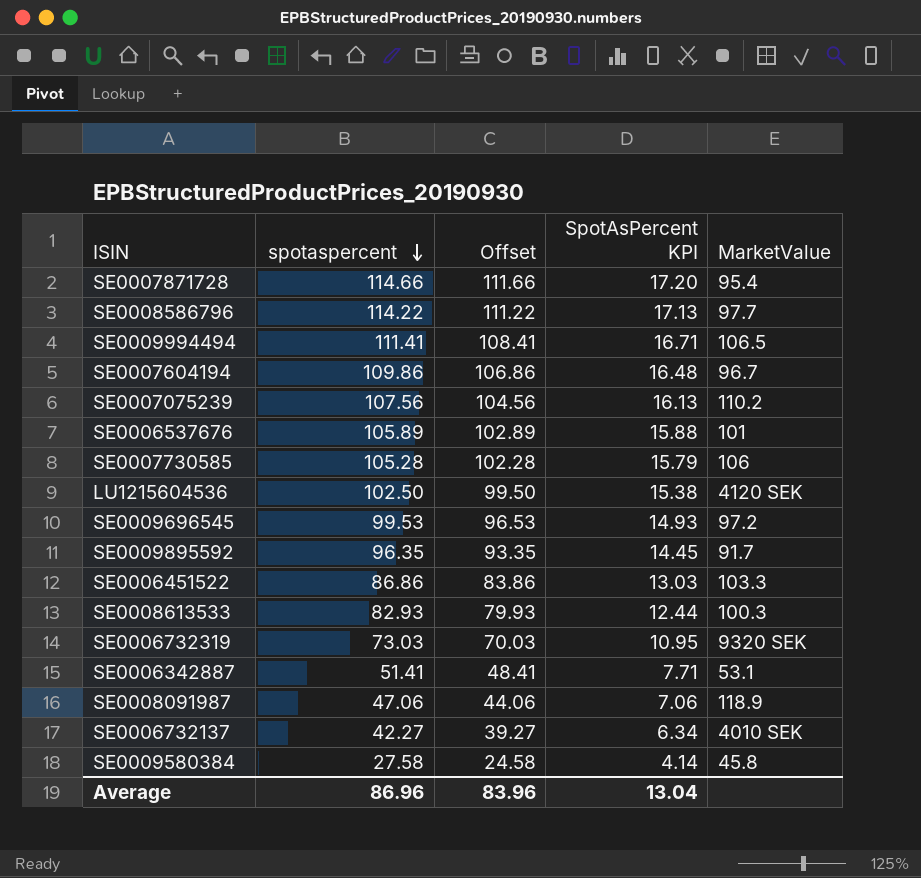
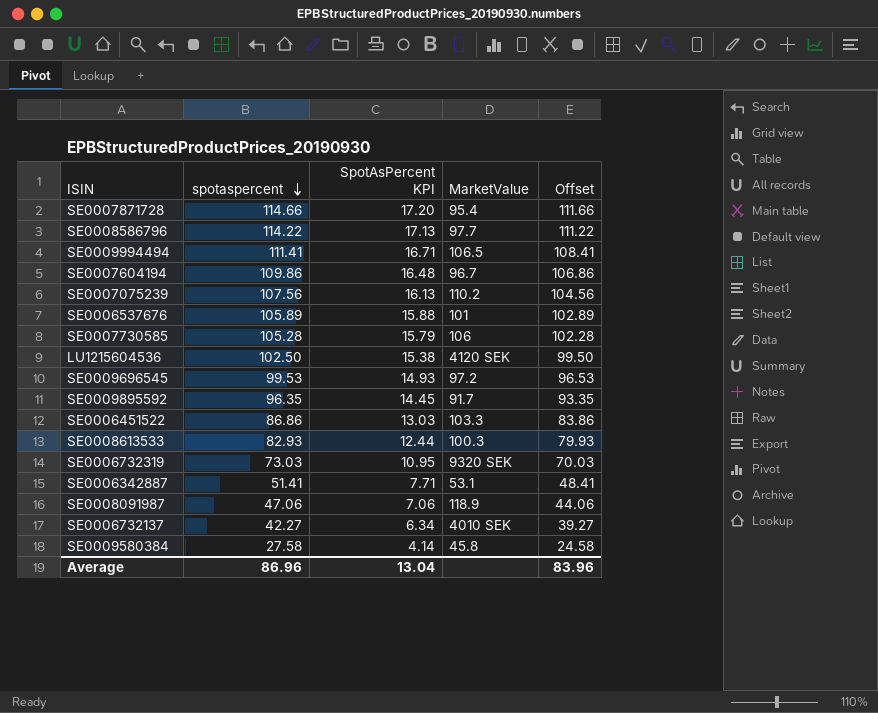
column Offset | position: 3 -> 5

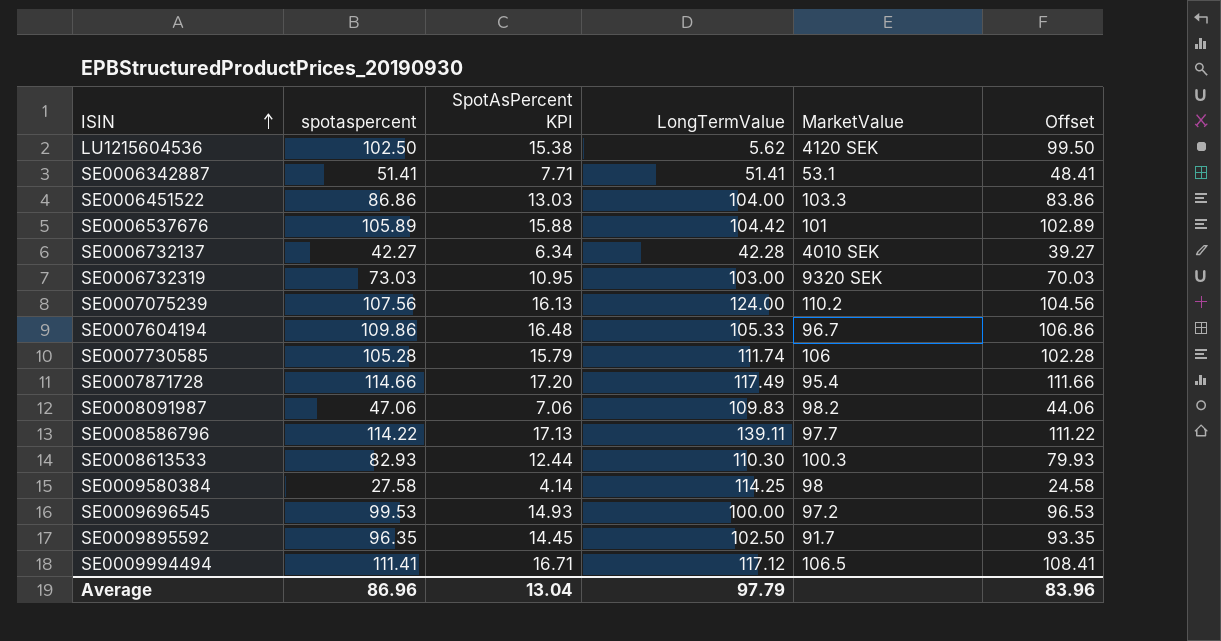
row order: spotaspercent descending -> ISIN ascending
column LongTermValue | position: none -> 4
SE0008091987 | MarketValue: 118.9 -> 98.2
SE0009580384 | MarketValue: 45.8 -> 98

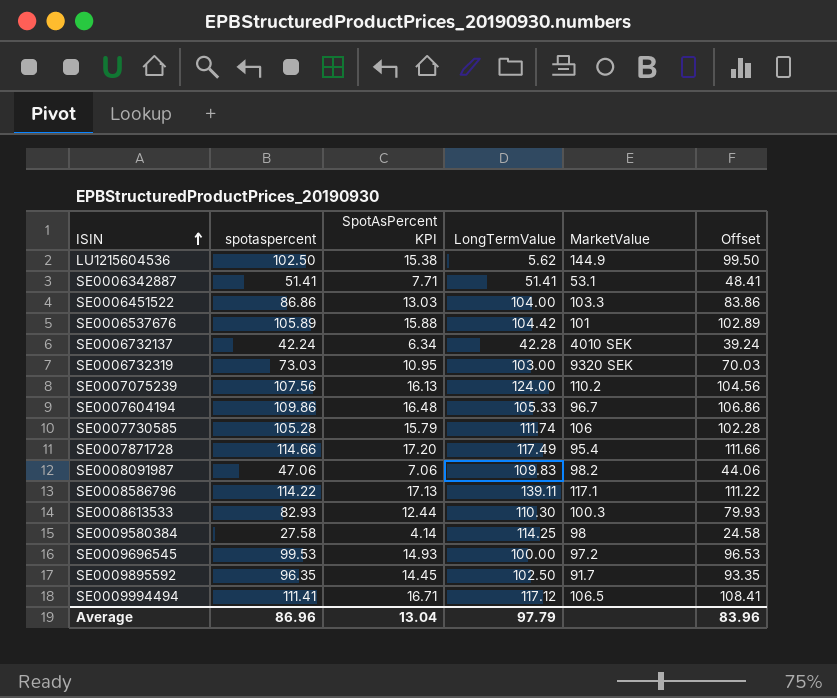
LU1215604536 | MarketValue: 4120 SEK -> 144.9
SE0006732137 | spotaspercent: 42.27 -> 42.24
SE0006732137 | Offset: 39.27 -> 39.24
SE0008586796 | MarketValue: 97.7 -> 117.1

